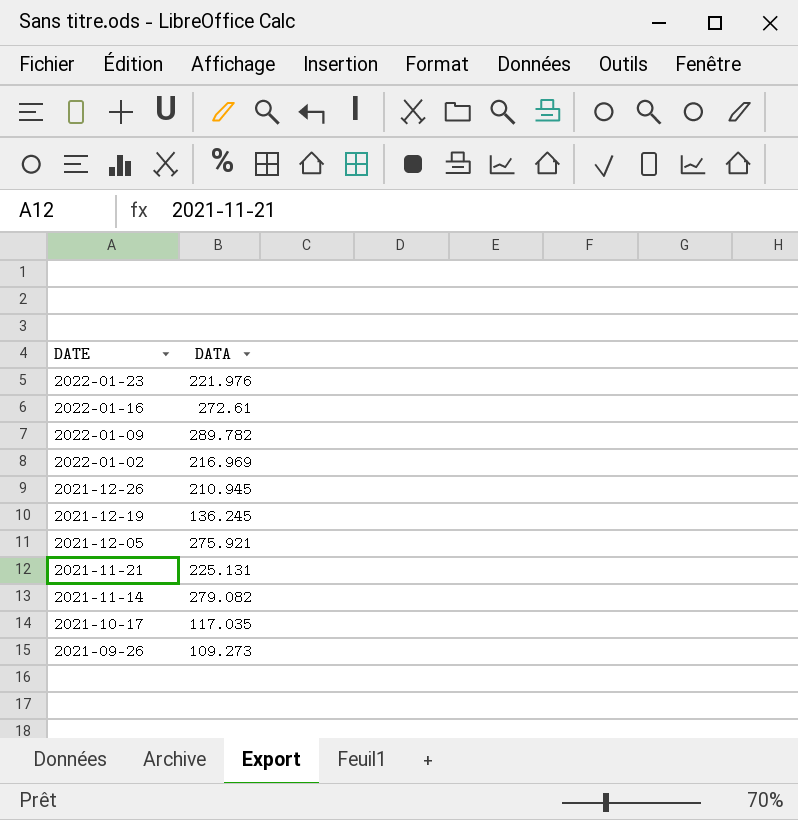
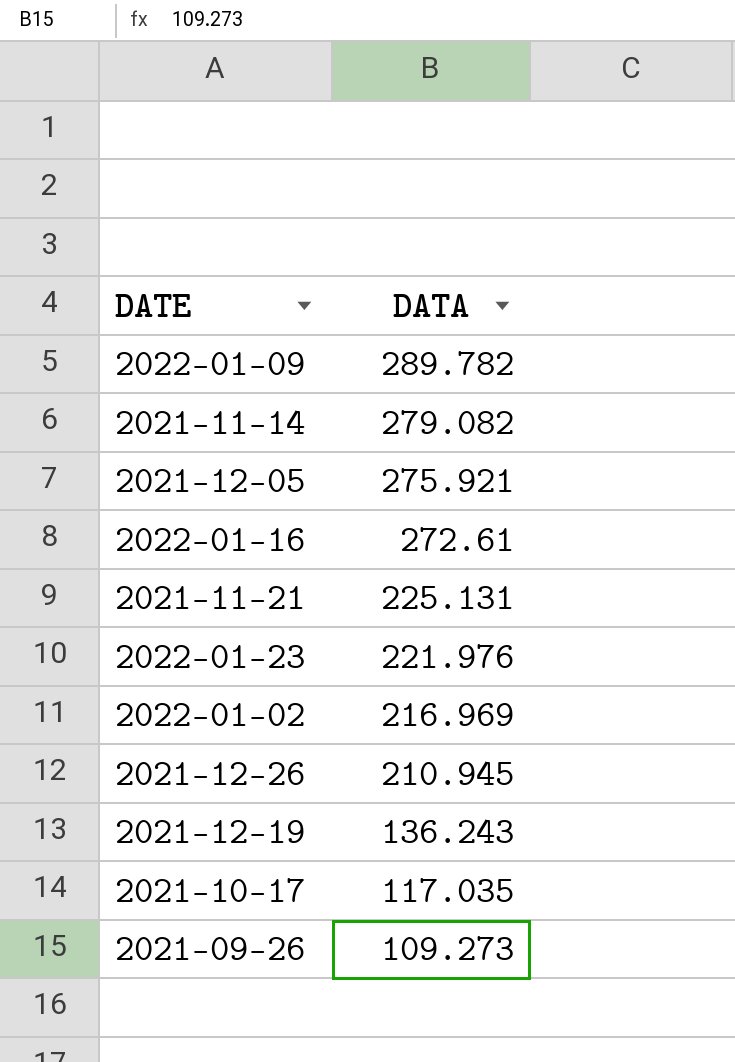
row order: DATE descending -> DATA descending
2021-12-19 | DATA: 136.245 -> 136.243

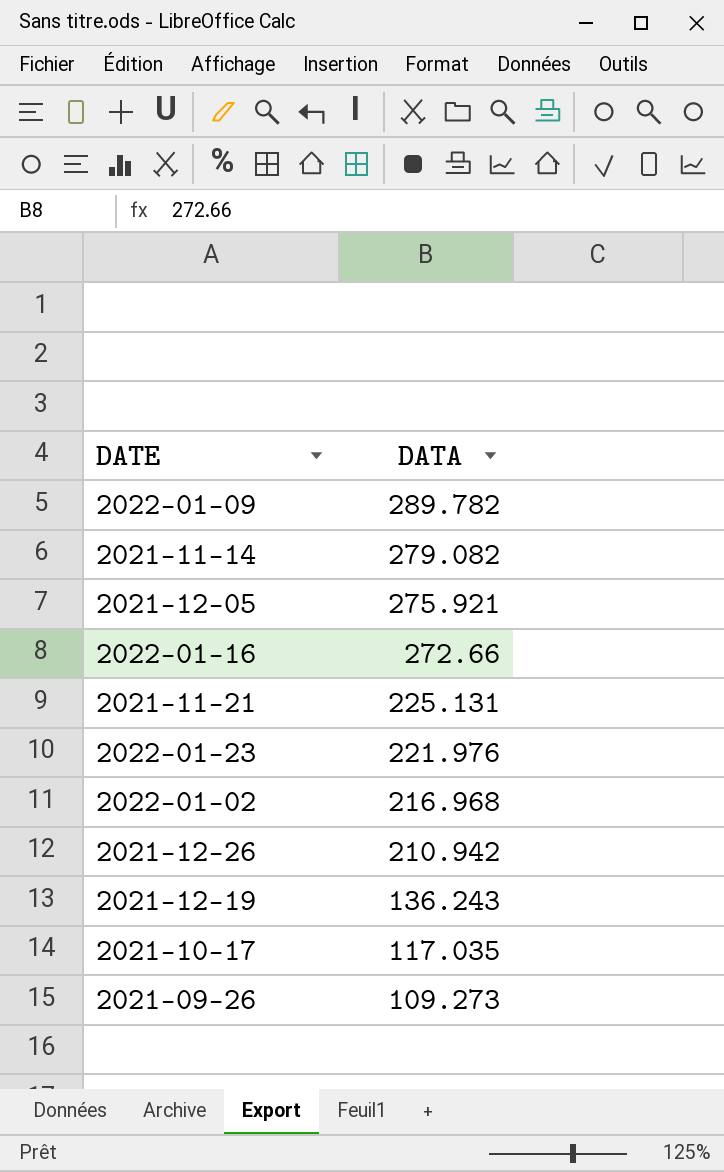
2022-01-16 | DATA: 272.61 -> 272.66
2022-01-02 | DATA: 216.969 -> 216.968
2021-12-26 | DATA: 210.945 -> 210.942

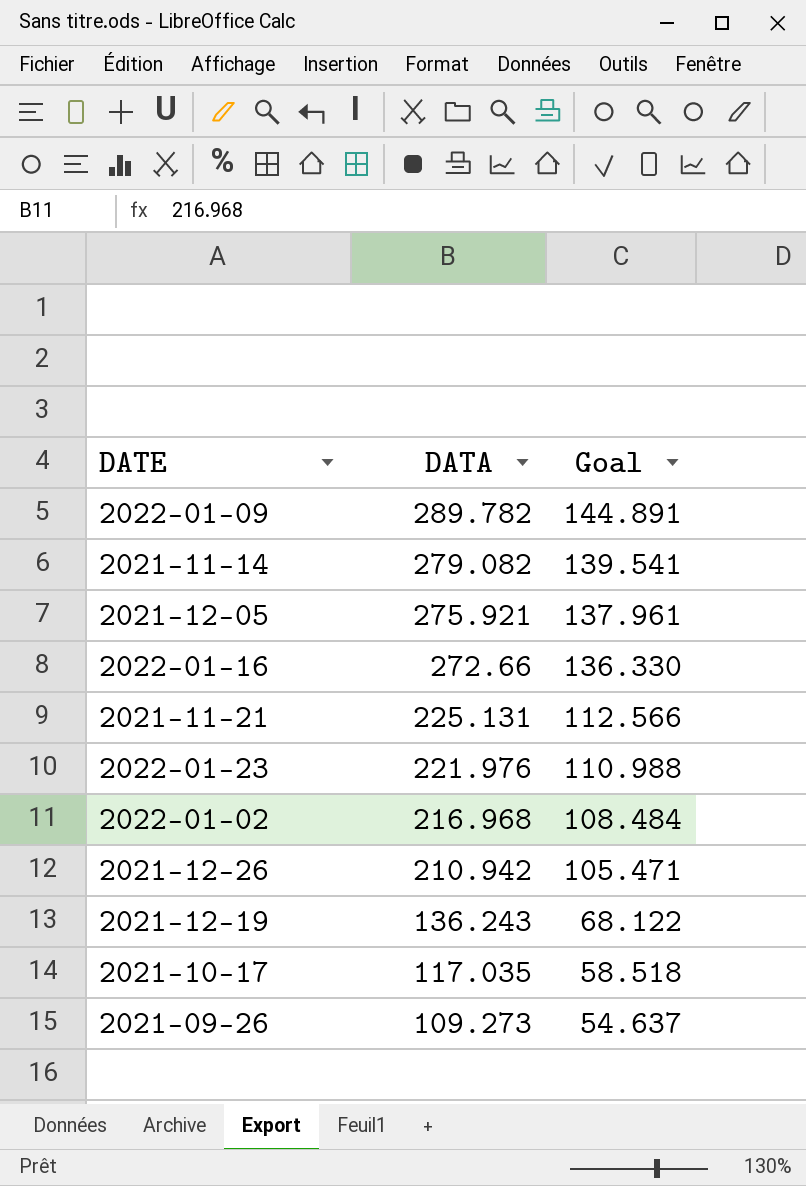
column Goal | formula: none -> [DATA] * 0.5

